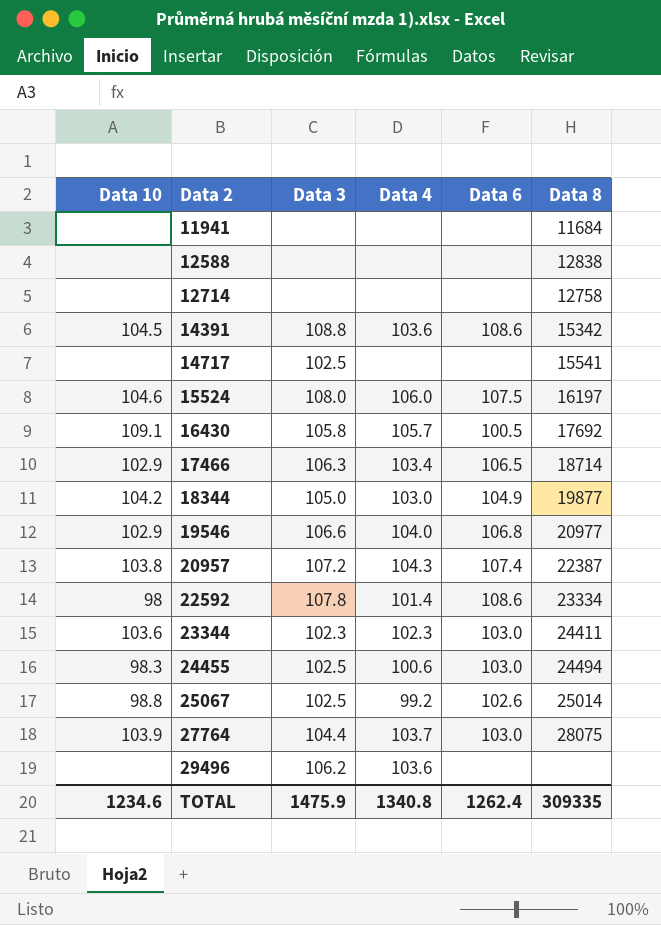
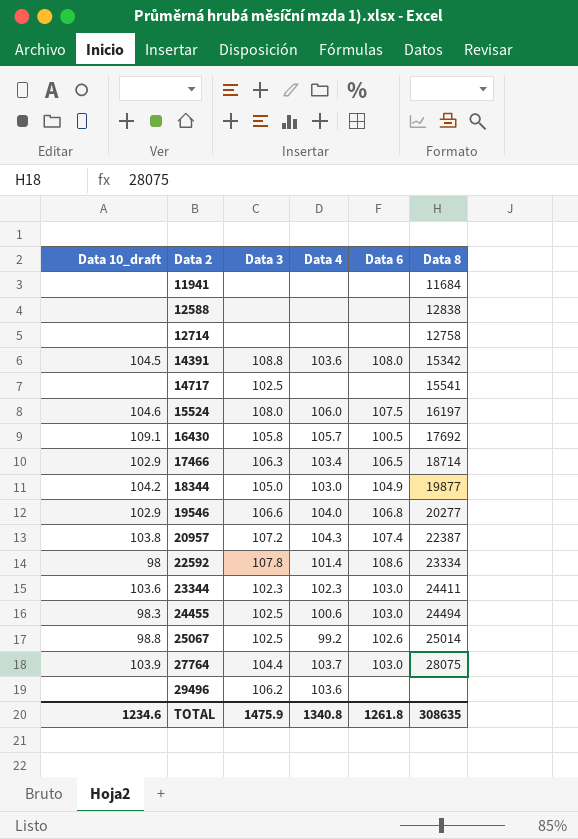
column name: Data 10 -> Data 10_draft
14391 | Data 6: 108.6 -> 108.0
19546 | Data 8: 20977 -> 20277
TOTAL | Data 6: 1262.4 -> 1261.8
TOTAL | Data 8: 309335 -> 308635

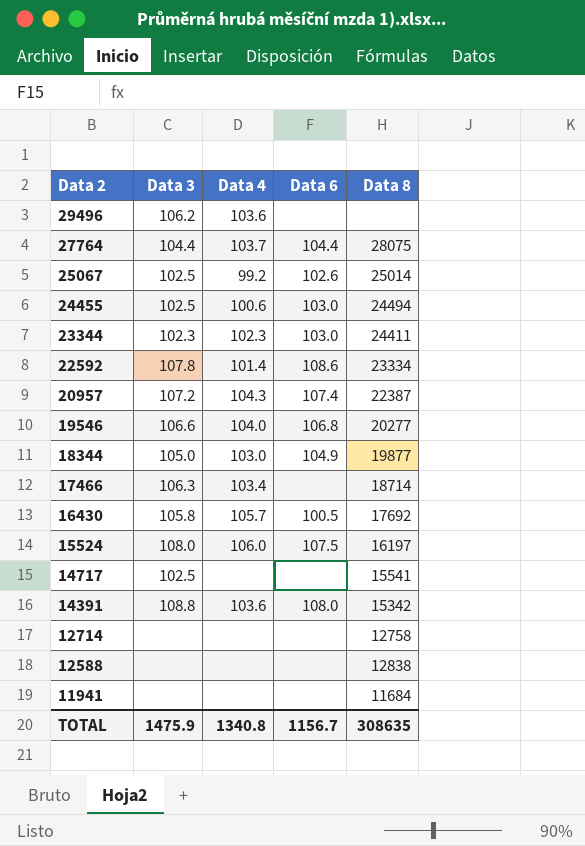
row order: Data 2 ascending -> Data 2 descending
column Data 10_draft | position: 1 -> none
27764 | Data 6: 103.0 -> 104.4
17466 | Data 6: 106.5 -> none
TOTAL | Data 6: 1261.8 -> 1156.7

